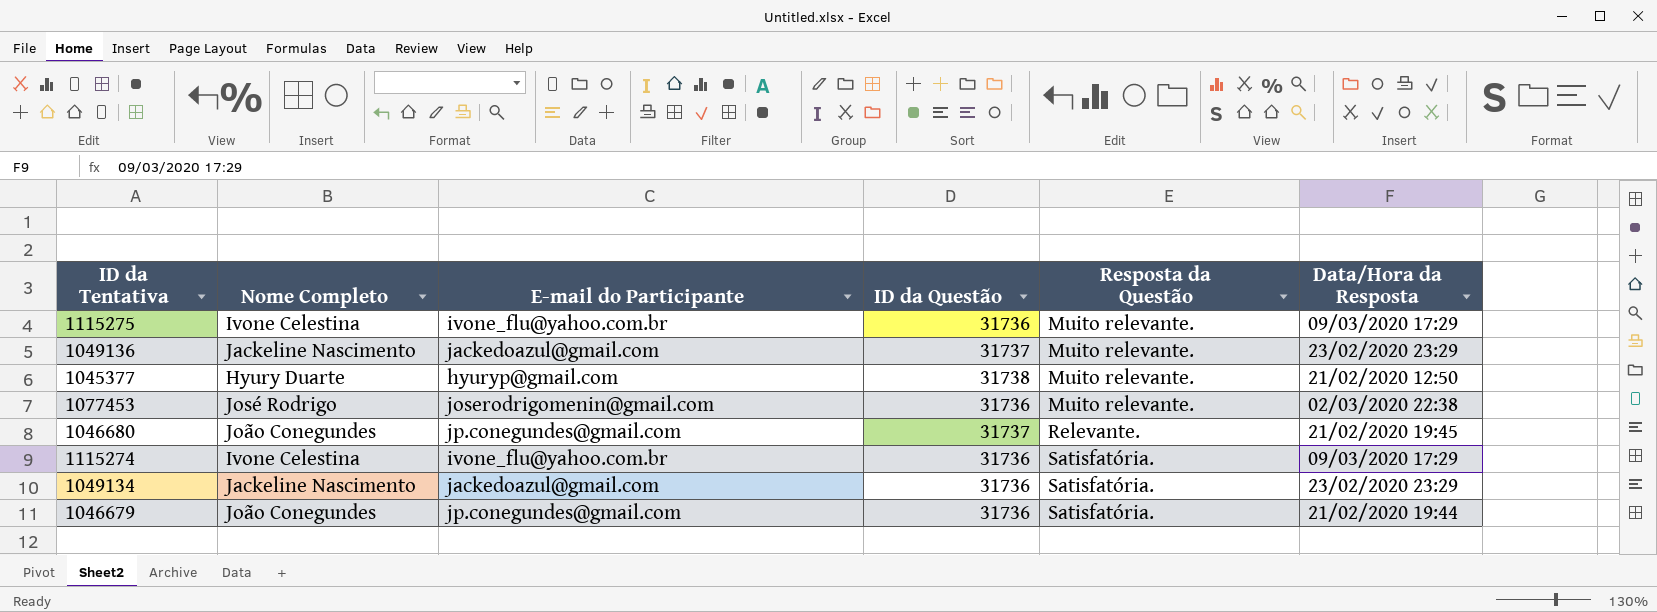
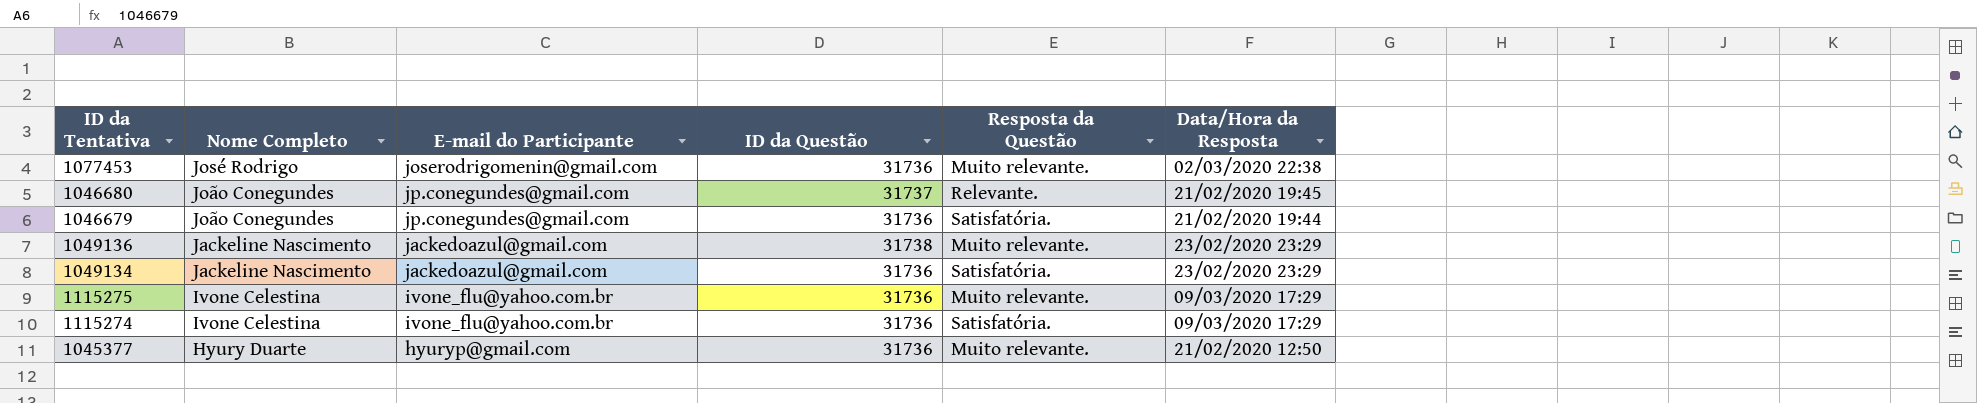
row order: Resposta da Questão ascending -> Nome Completo descending
1049136 | ID da Questão: 31737 -> 31738
1045377 | ID da Questão: 31738 -> 31736

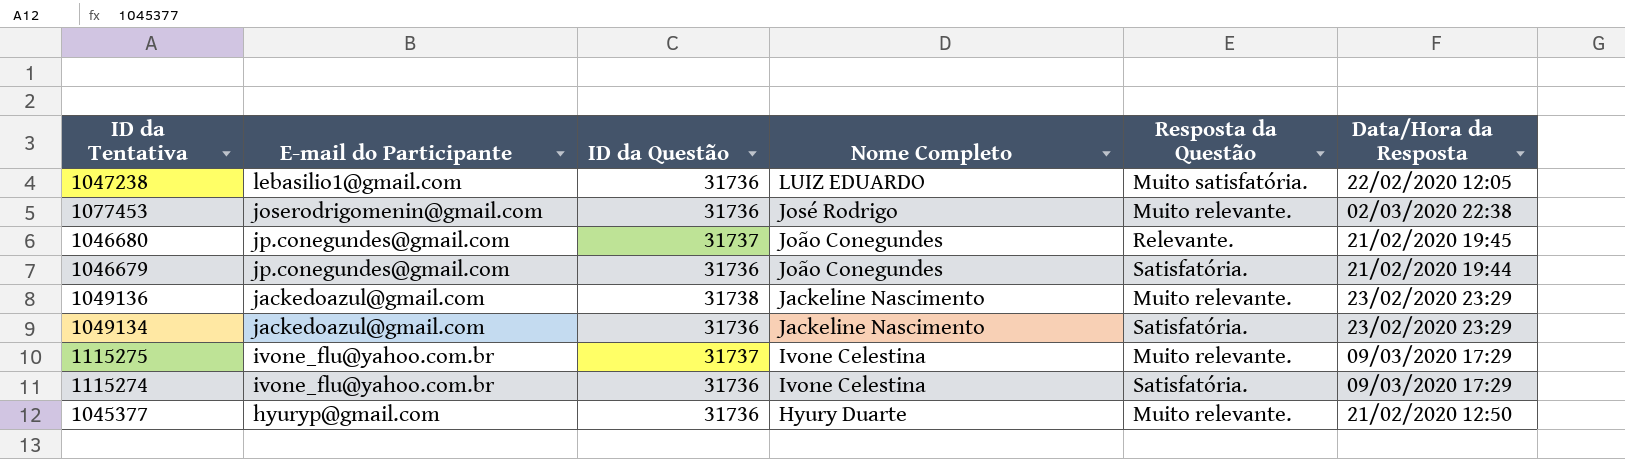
column Nome Completo | position: 2 -> 4
row 1047238: none -> lebasilio1@gmail.com | 31736 | LUIZ EDUARDO | Muito satisfatória. | 22/02/2020 12:05
1115275 | ID da Questão: 31736 -> 31737

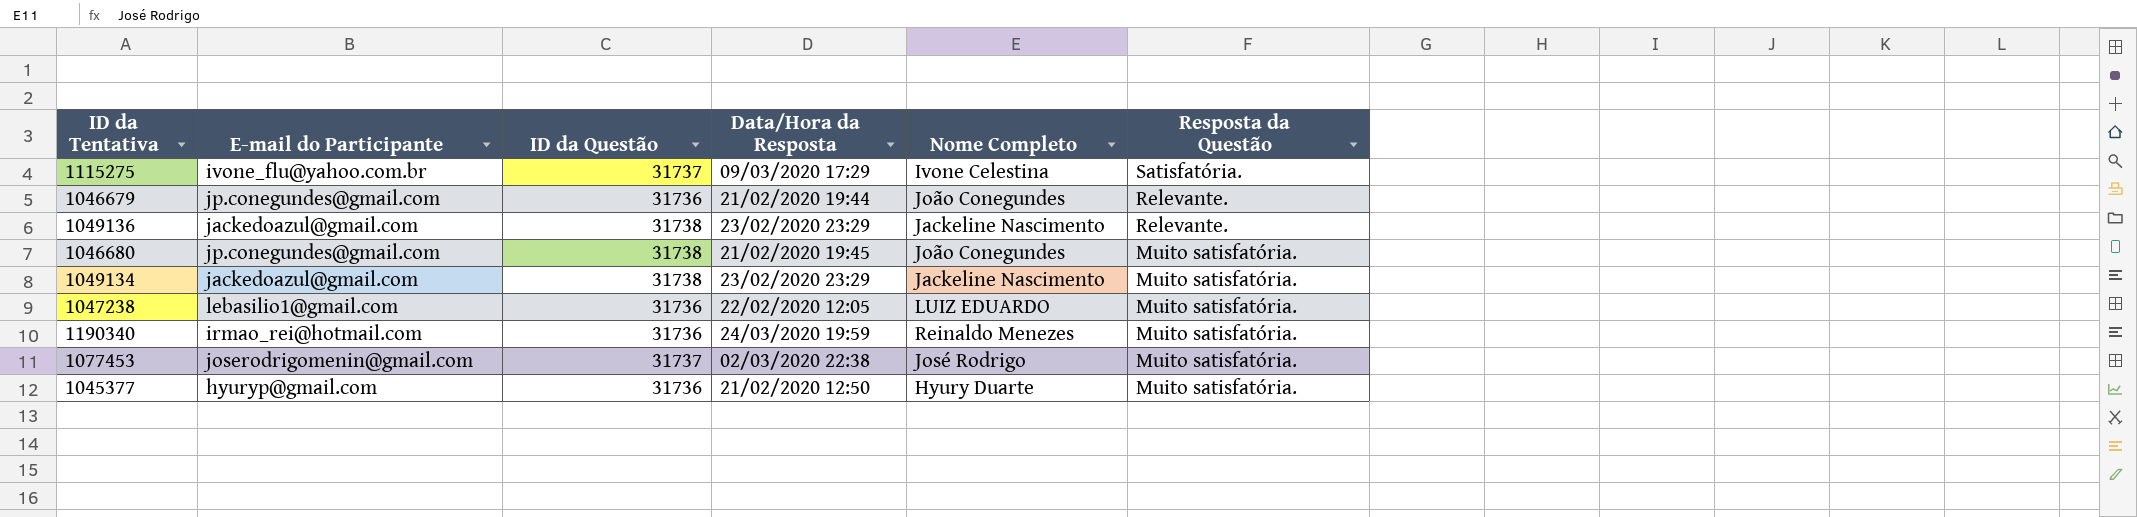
row order: Nome Completo descending -> Resposta da Questão descending
column Data/Hora da Resposta | position: 6 -> 4
row 1115274: ivone_flu@yahoo.com.br | 31736 | Ivone Celestina | Satisfatória. | 09/03/2020 17:29 -> none
1115275 | Resposta da Questão: Muito relevante. -> Satisfatória.
1046679 | Resposta da Questão: Satisfatória. -> Relevante.
1049136 | Resposta da Questão: Muito relevante. -> Relevante.
1046680 | ID da Questão: 31737 -> 31738
1046680 | Resposta da Questão: Relevante. -> Muito satisfatória.
1049134 | ID da Questão: 31736 -> 31738
1049134 | Resposta da Questão: Satisfatória. -> Muito satisfatória.
row 1190340: none -> irmao_rei@hotmail.com | 31736 | 24/03/2020 19:59 | Reinaldo Menezes | Muito satisfatória.
1077453 | ID da Questão: 31736 -> 31737
1077453 | Resposta da Questão: Muito relevante. -> Muito satisfatória.
1045377 | Resposta da Questão: Muito relevante. -> Muito satisfatória.

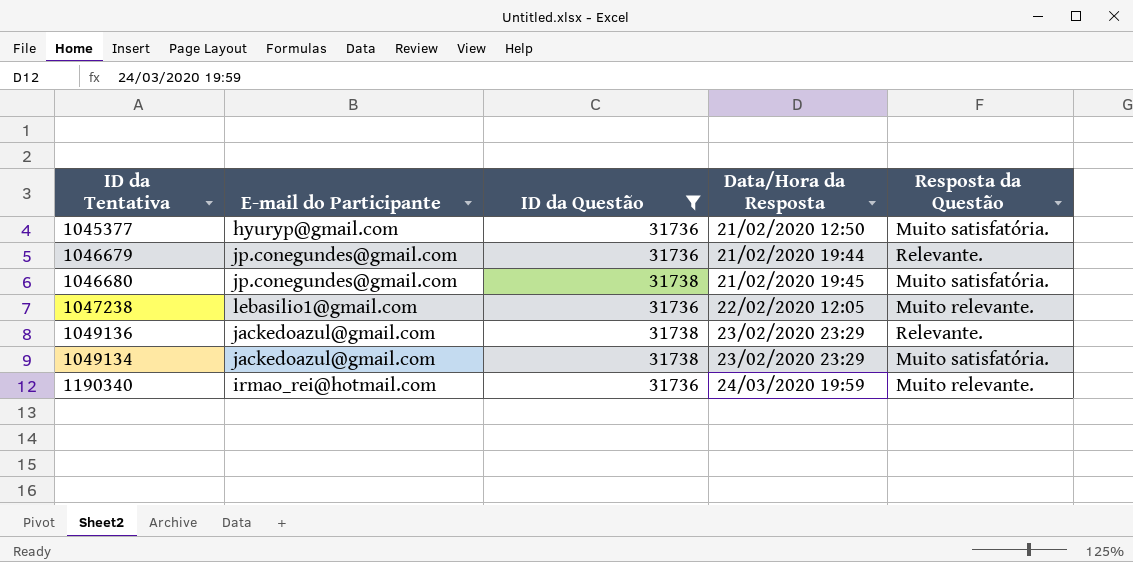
filter: none -> ID da Questão != 31737
row order: Resposta da Questão descending -> Data/Hora da Resposta ascending
column Nome Completo | position: 5 -> none
1047238 | Resposta da Questão: Muito satisfatória. -> Muito relevante.
1190340 | Resposta da Questão: Muito satisfatória. -> Muito relevante.

